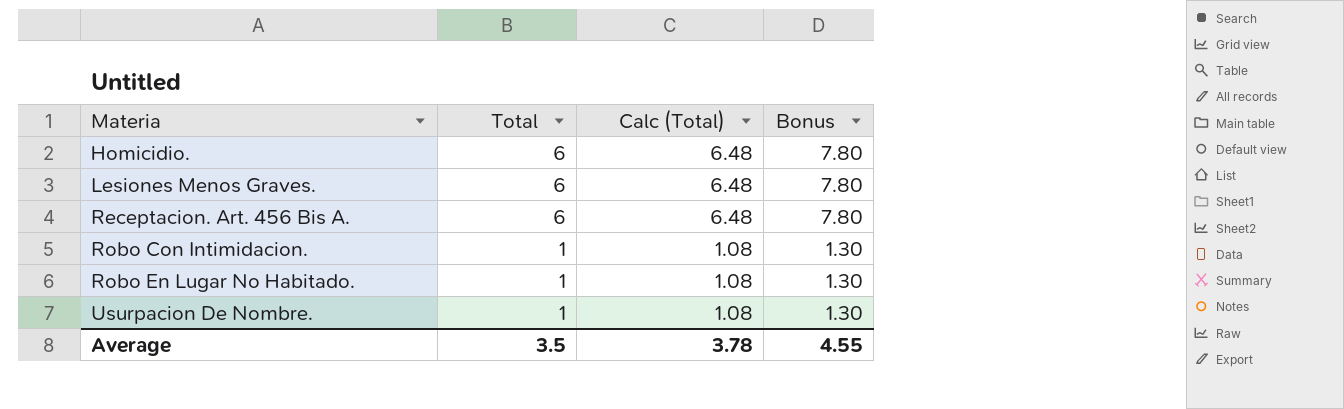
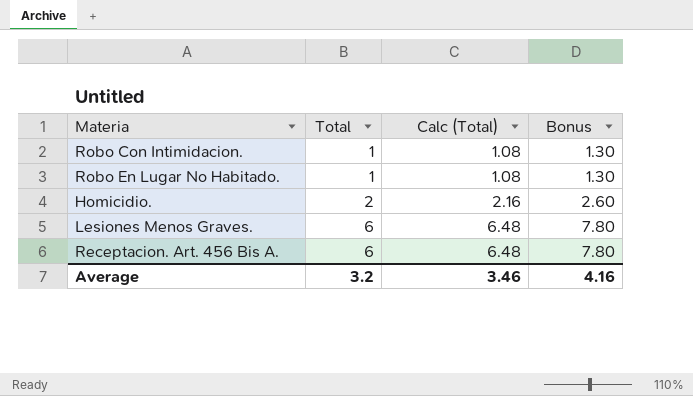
row order: Materia ascending -> Total ascending
row Usurpacion De Nombre.: 1 | 1.08 | 1.30 -> none
Homicidio. | Total: 6 -> 2
Homicidio. | Calc (Total): 6.48 -> 2.16
Homicidio. | Bonus: 7.80 -> 2.60
Average | Total: 3.5 -> 3.2
Average | Calc (Total): 3.78 -> 3.46
Average | Bonus: 4.55 -> 4.16

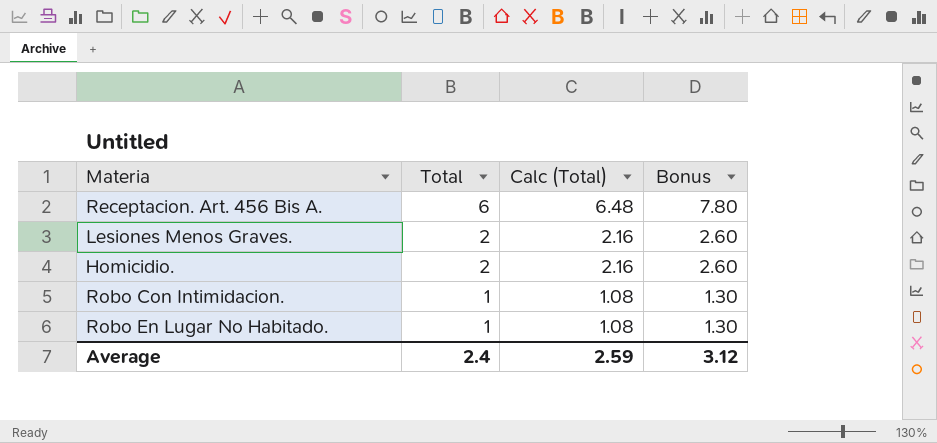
row order: Total ascending -> Total descending
Lesiones Menos Graves. | Total: 6 -> 2
Lesiones Menos Graves. | Calc (Total): 6.48 -> 2.16
Lesiones Menos Graves. | Bonus: 7.80 -> 2.60
Average | Total: 3.2 -> 2.4
Average | Calc (Total): 3.46 -> 2.59
Average | Bonus: 4.16 -> 3.12

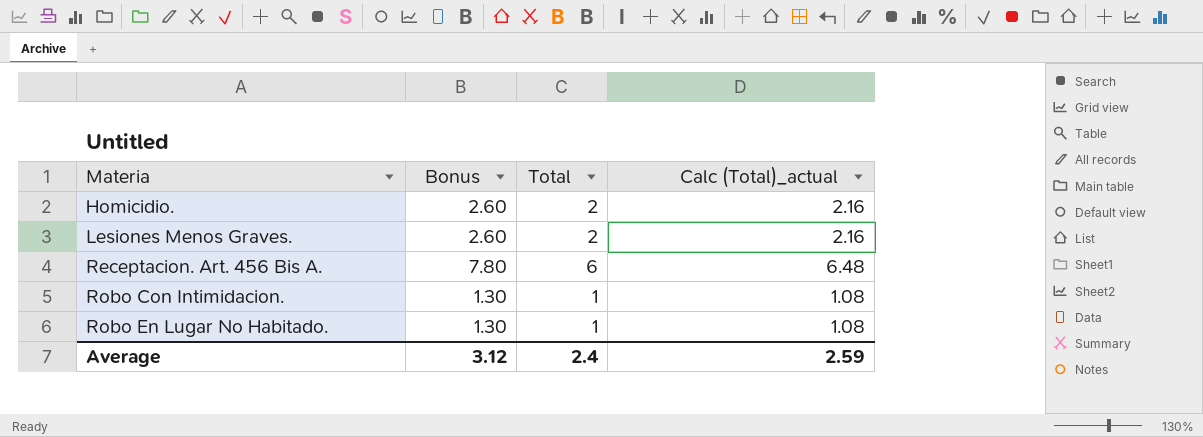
row order: Total descending -> Materia ascending
column Bonus | position: 4 -> 2
column name: Calc (Total) -> Calc (Total)_actual

